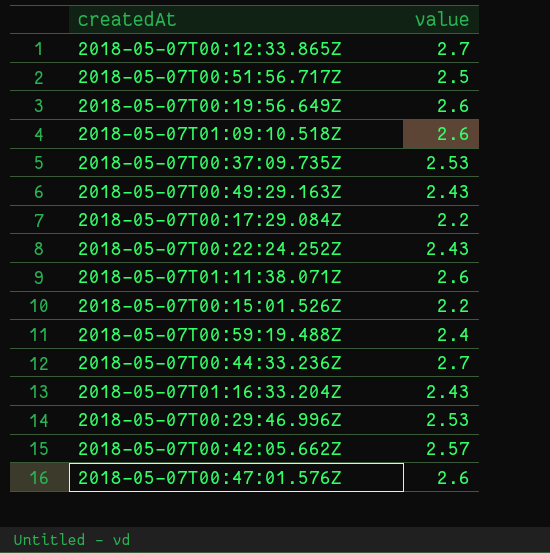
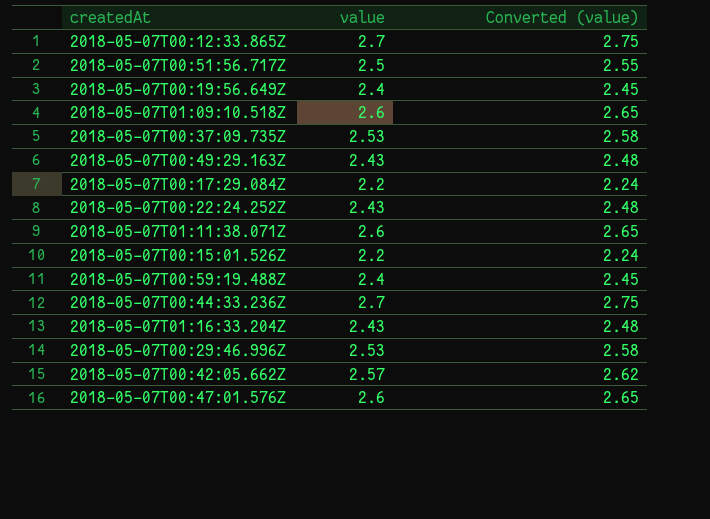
column Converted (value) | formula: none -> [value] * 1.02
2018-05-07T00:19:56.649Z | value: 2.6 -> 2.4

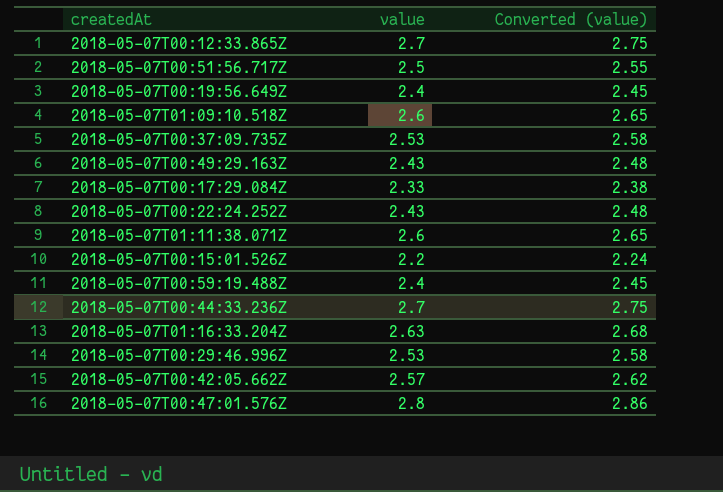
2018-05-07T00:17:29.084Z | value: 2.2 -> 2.33
2018-05-07T00:17:29.084Z | Converted (value): 2.24 -> 2.38
2018-05-07T01:16:33.204Z | value: 2.43 -> 2.63
2018-05-07T01:16:33.204Z | Converted (value): 2.48 -> 2.68
2018-05-07T00:47:01.576Z | value: 2.6 -> 2.8
2018-05-07T00:47:01.576Z | Converted (value): 2.65 -> 2.86

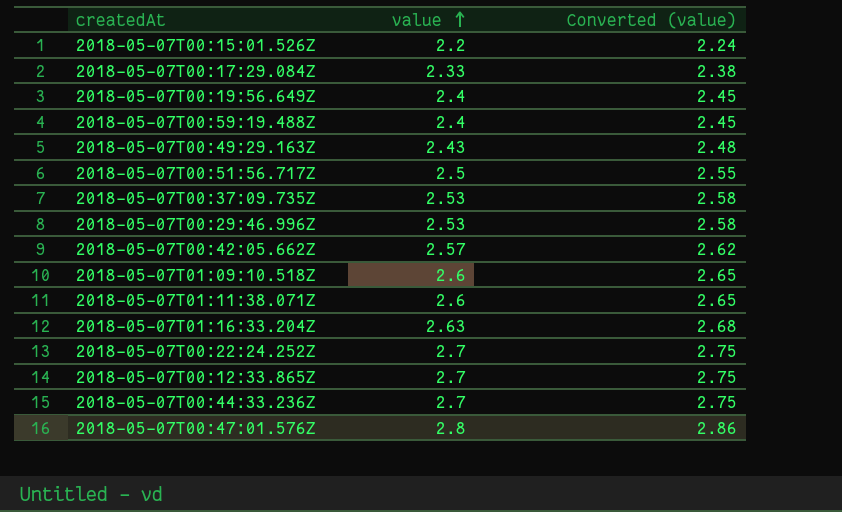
row order: none -> value ascending
2018-05-07T00:22:24.252Z | value: 2.43 -> 2.7
2018-05-07T00:22:24.252Z | Converted (value): 2.48 -> 2.75

